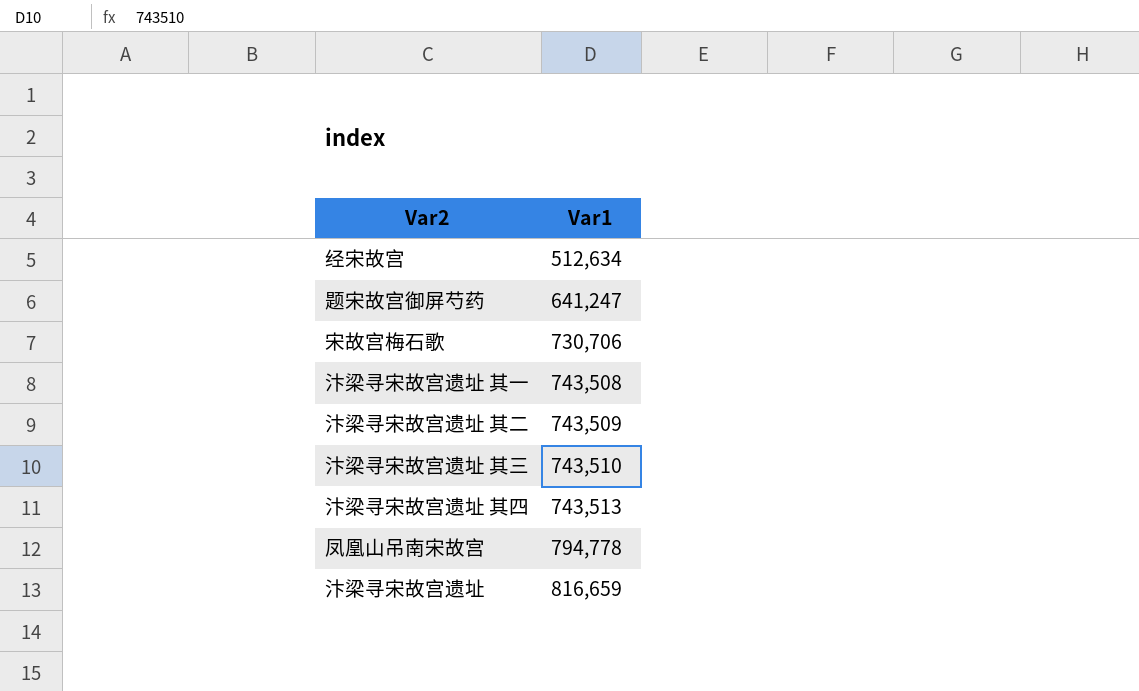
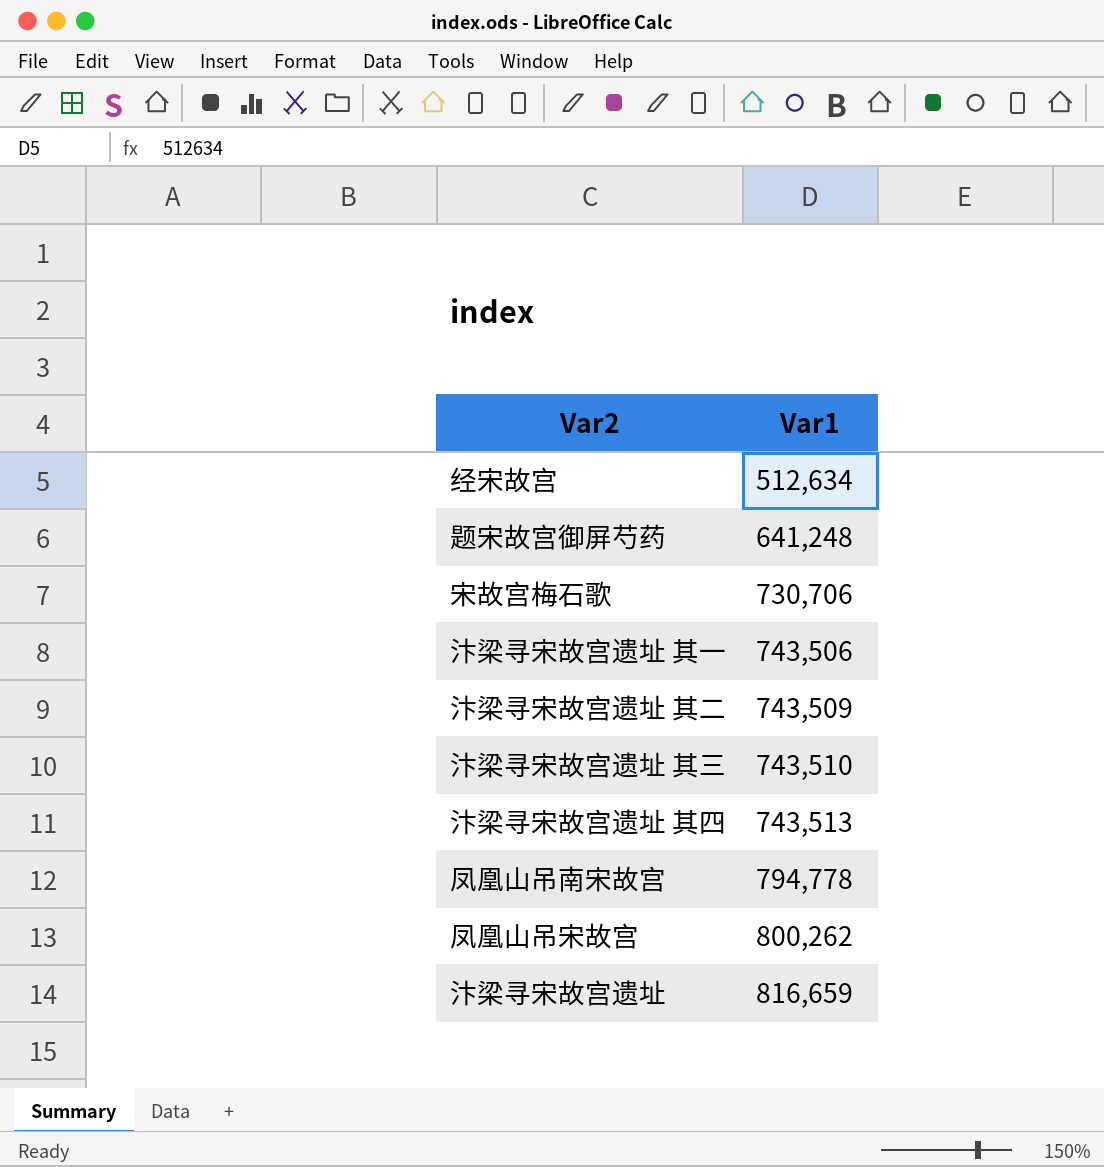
题宋故宫御屏芍药 | Var1: 641,247 -> 641,248
汴梁寻宋故宫遗址 其一 | Var1: 743,508 -> 743,506
row 凤凰山吊宋故宫: none -> 800,262

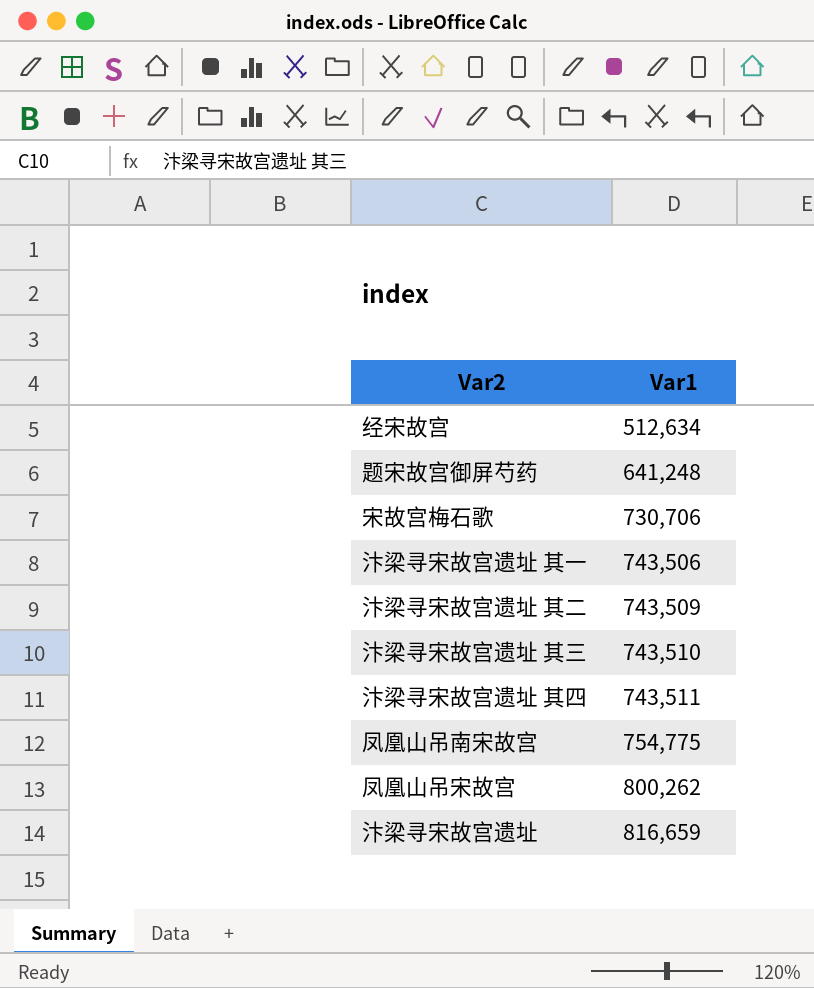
汴梁寻宋故宫遗址 其四 | Var1: 743,513 -> 743,511
凤凰山吊南宋故宫 | Var1: 794,778 -> 754,775

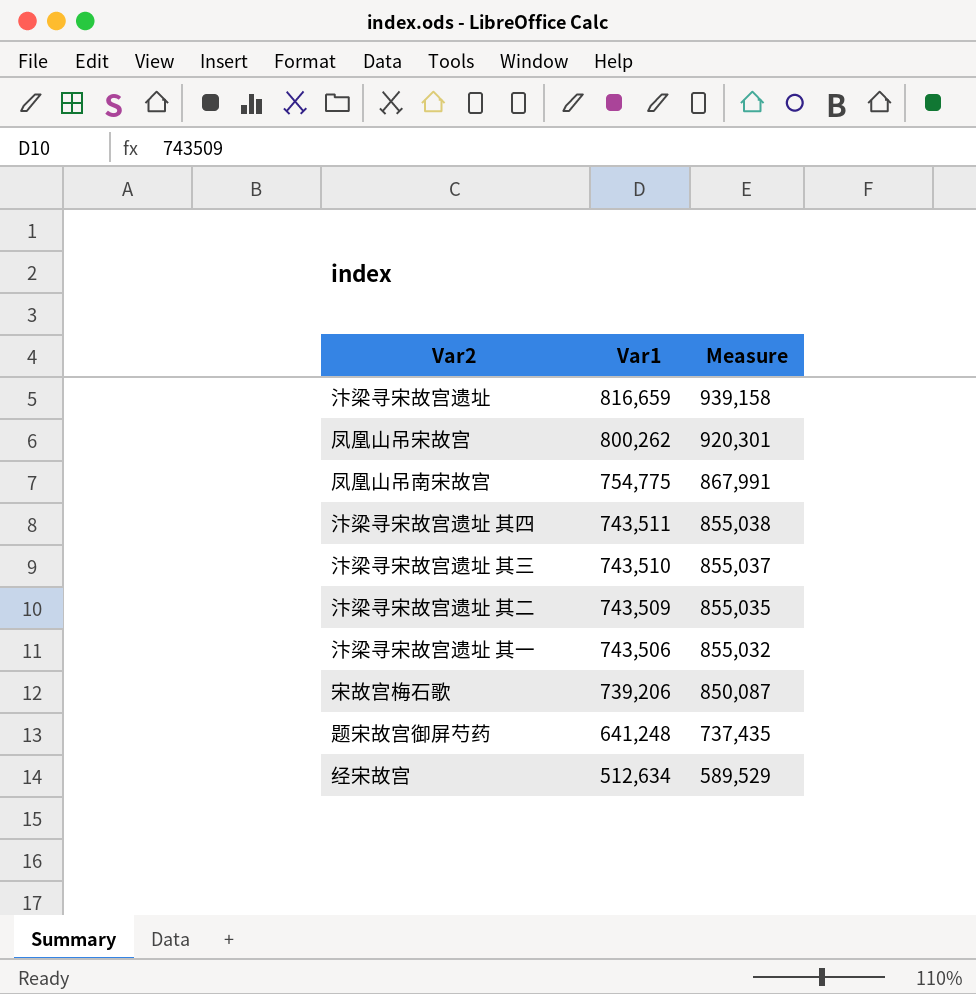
row order: Var1 ascending -> Var1 descending
column Measure | formula: none -> [Var1] * 1.15
宋故宫梅石歌 | Var1: 730,706 -> 739,206

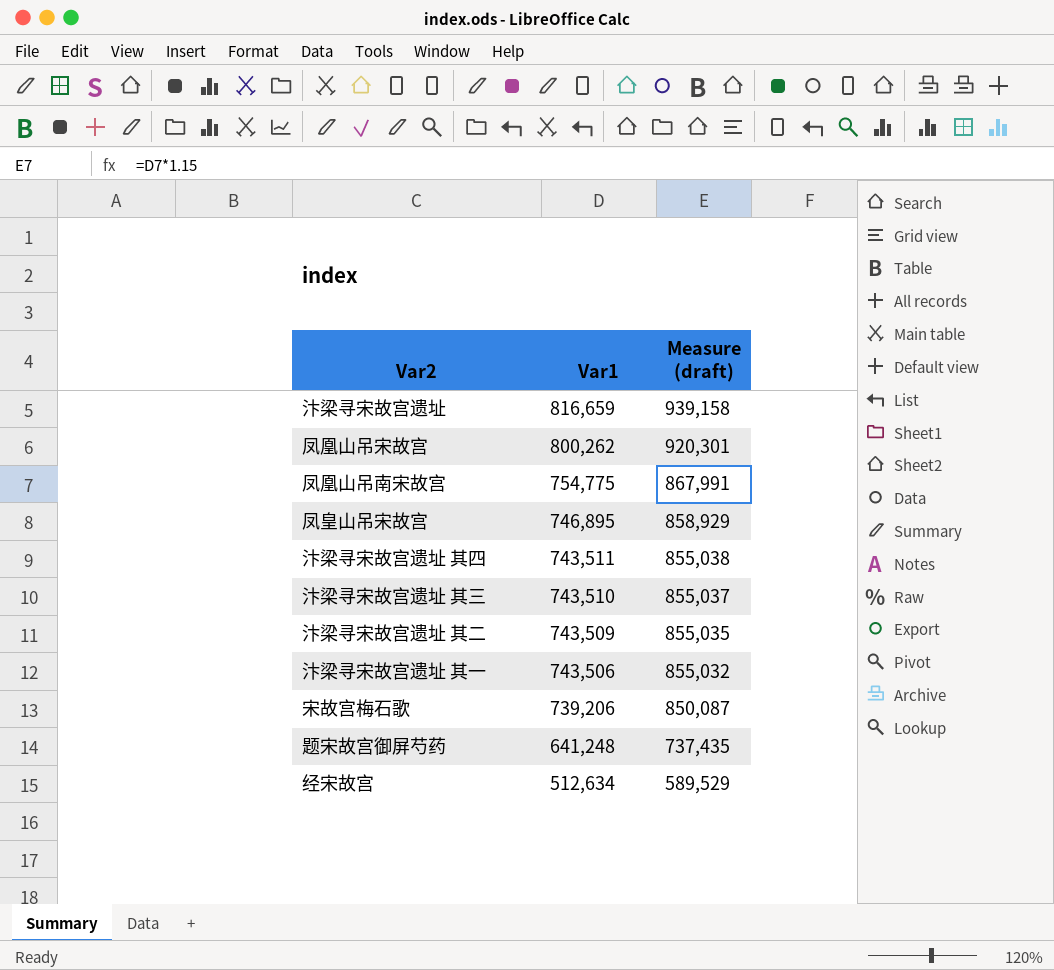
column name: Measure -> Measure (draft)
row 凤皇山吊宋故宫: none -> 746,895 | 858,929

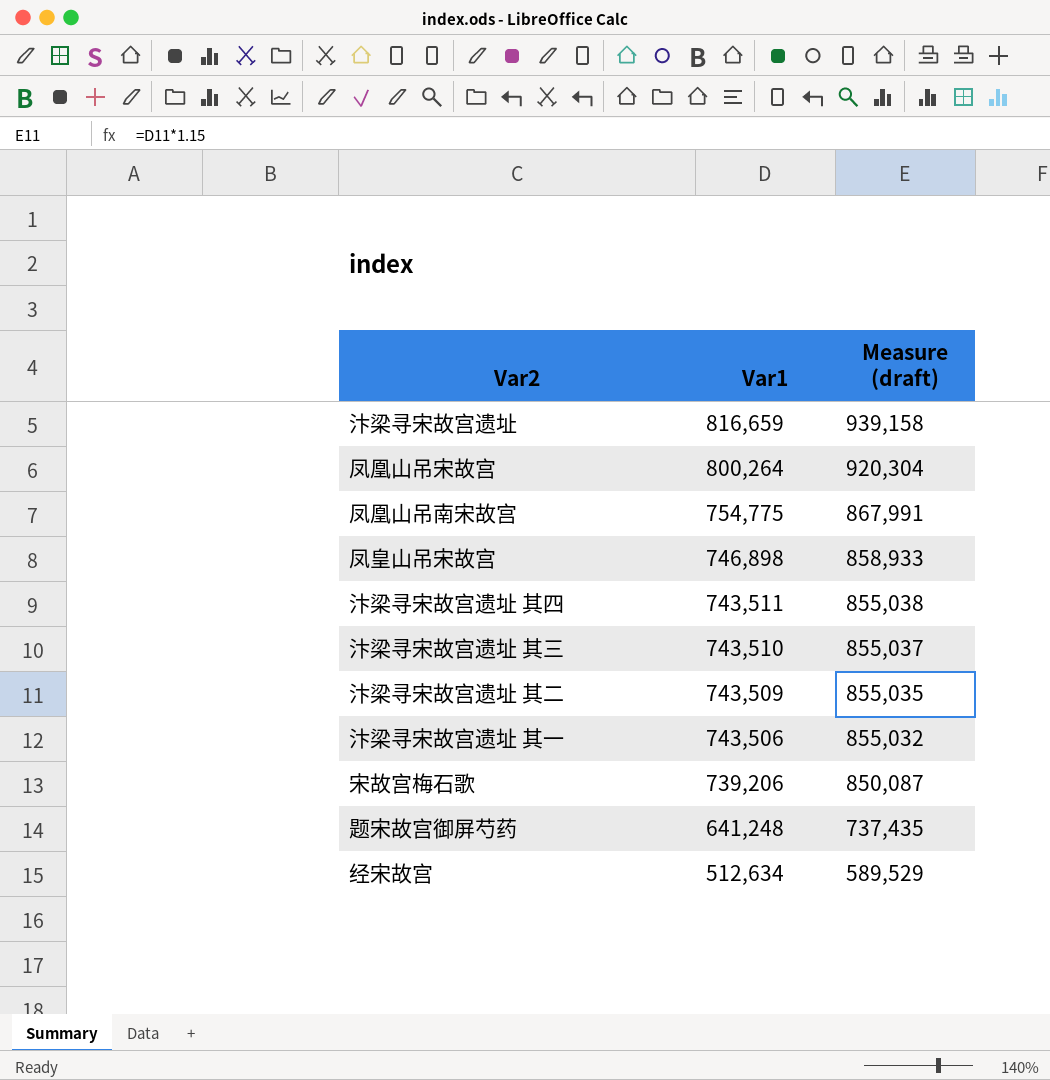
凤凰山吊宋故宫 | Var1: 800,262 -> 800,264
凤凰山吊宋故宫 | Measure (draft): 920,301 -> 920,304
凤皇山吊宋故宫 | Var1: 746,895 -> 746,898
凤皇山吊宋故宫 | Measure (draft): 858,929 -> 858,933

